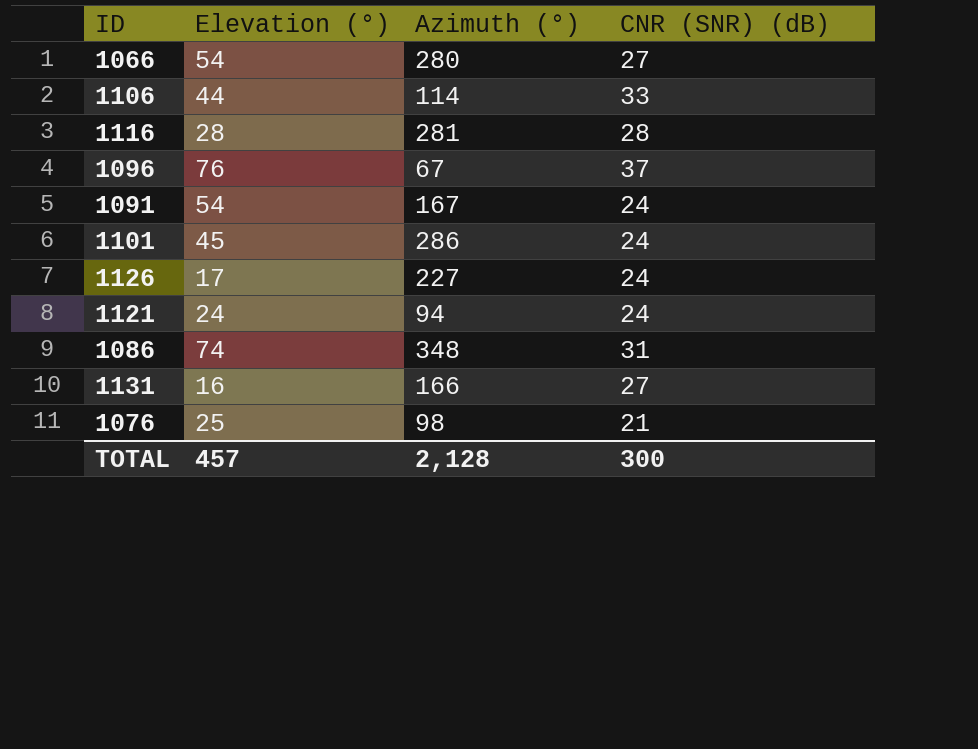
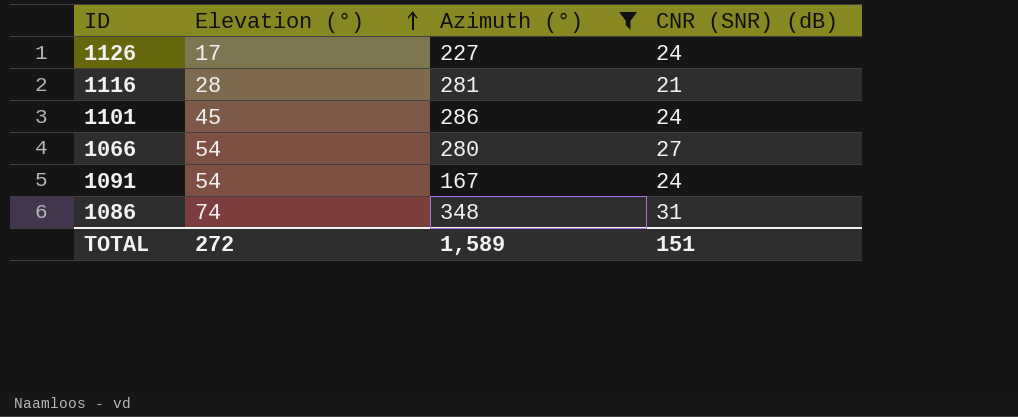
filter: none -> Azimuth (°) >= 167
row order: none -> Elevation (°) ascending
1116 | CNR (SNR) (dB): 28 -> 21
TOTAL | Elevation (°): 457 -> 272
TOTAL | Azimuth (°): 2,128 -> 1,589
TOTAL | CNR (SNR) (dB): 300 -> 151

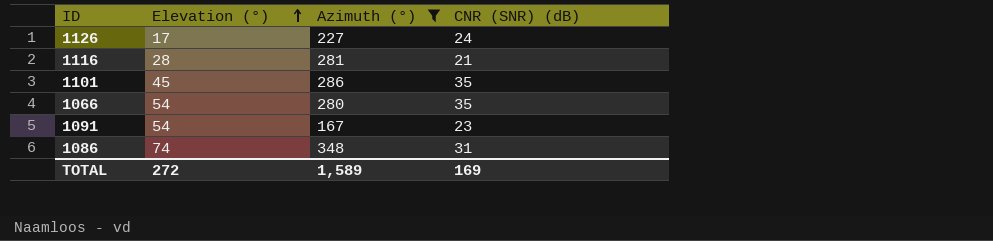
1101 | CNR (SNR) (dB): 24 -> 35
1066 | CNR (SNR) (dB): 27 -> 35
1091 | CNR (SNR) (dB): 24 -> 23
TOTAL | CNR (SNR) (dB): 151 -> 169

